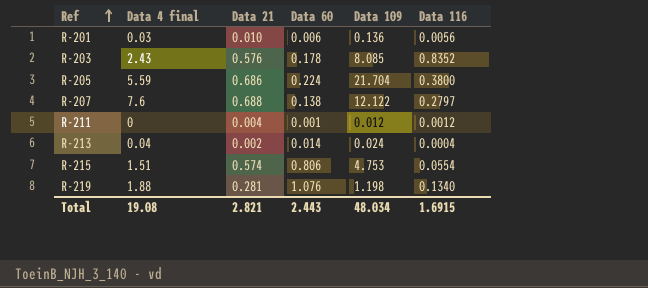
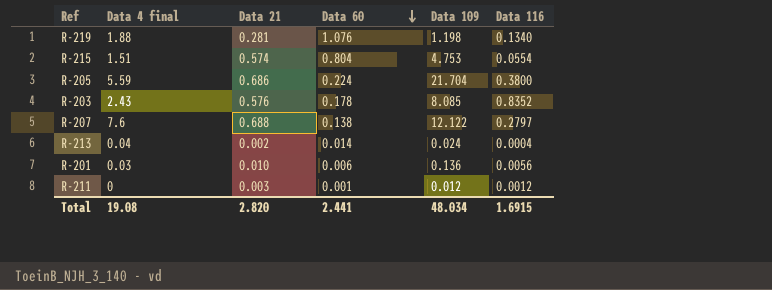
row order: Ref ascending -> Data 60 descending
R-215 | Data 60: 0.806 -> 0.804
R-211 | Data 21: 0.004 -> 0.003
Total | Data 21: 2.821 -> 2.820
Total | Data 60: 2.443 -> 2.441

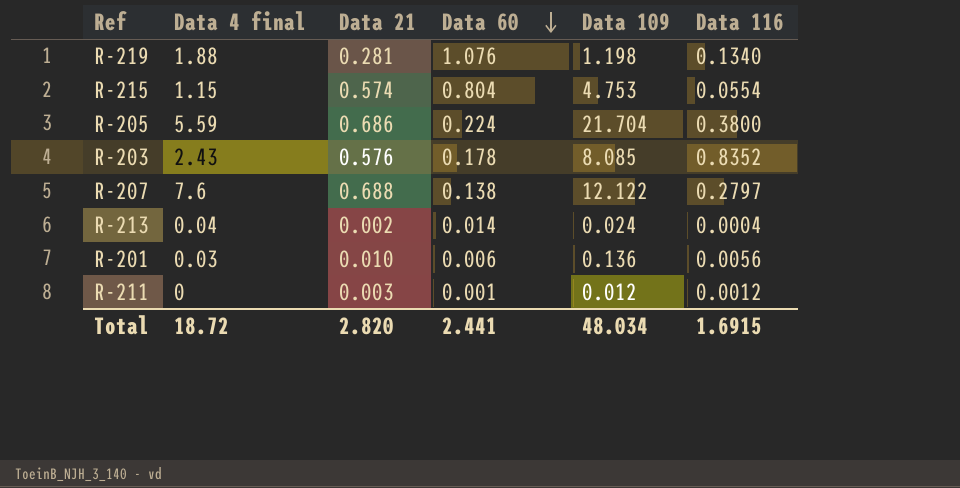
R-215 | Data 4 final: 1.51 -> 1.15
Total | Data 4 final: 19.08 -> 18.72

